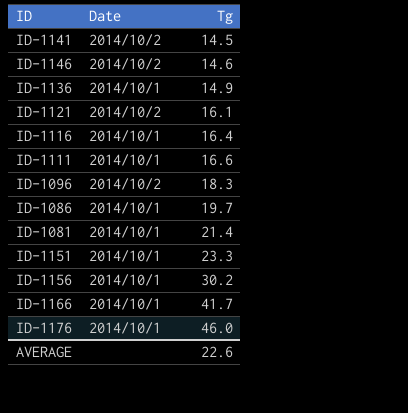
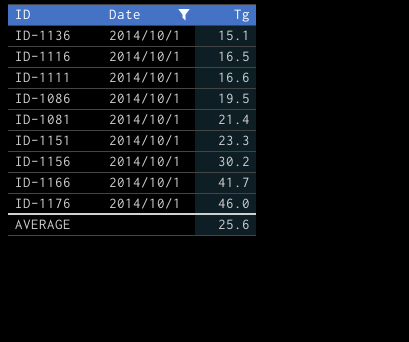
filter: none -> Date = 2014/10/1
ID-1136 | Tg: 14.9 -> 15.1
ID-1116 | Tg: 16.4 -> 16.5
ID-1086 | Tg: 19.7 -> 19.5
AVERAGE | Tg: 22.6 -> 25.6

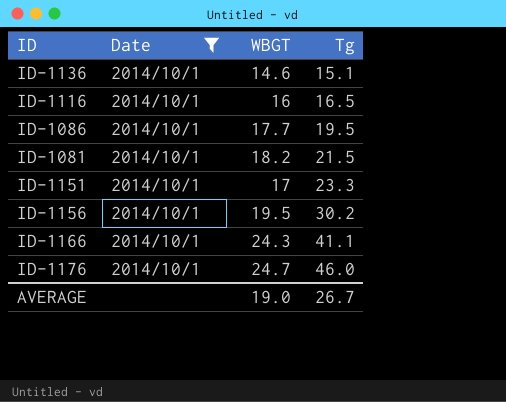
column WBGT | position: none -> 3
row ID-1111: 2014/10/1 | 16.6 -> none
ID-1081 | Tg: 21.4 -> 21.5
ID-1166 | Tg: 41.7 -> 41.1
AVERAGE | Tg: 25.6 -> 26.7

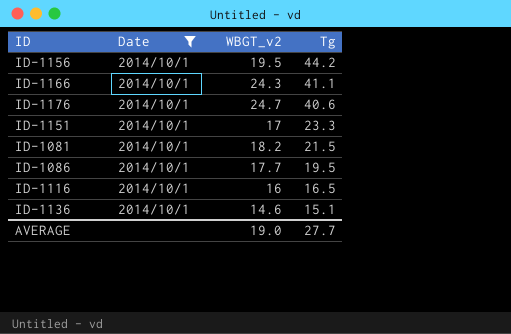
row order: Tg ascending -> Tg descending
column name: WBGT -> WBGT_v2
ID-1156 | Tg: 30.2 -> 44.2
ID-1176 | Tg: 46.0 -> 40.6
AVERAGE | Tg: 26.7 -> 27.7

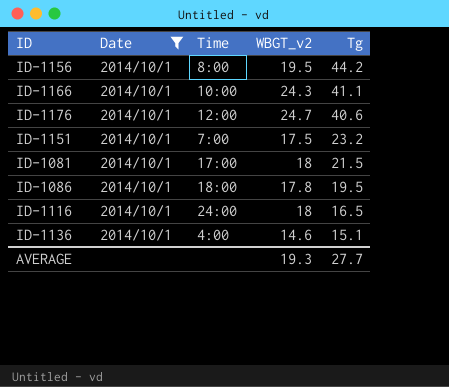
column Time | position: none -> 3
ID-1151 | WBGT_v2: 17 -> 17.5
ID-1151 | Tg: 23.3 -> 23.2
ID-1081 | WBGT_v2: 18.2 -> 18
ID-1086 | WBGT_v2: 17.7 -> 17.8
ID-1116 | WBGT_v2: 16 -> 18
AVERAGE | WBGT_v2: 19.0 -> 19.3

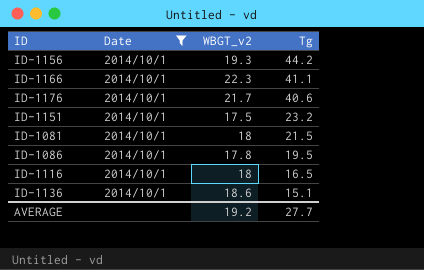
column Time | position: 3 -> none
ID-1156 | WBGT_v2: 19.5 -> 19.3
ID-1166 | WBGT_v2: 24.3 -> 22.3
ID-1176 | WBGT_v2: 24.7 -> 21.7
ID-1136 | WBGT_v2: 14.6 -> 18.6
AVERAGE | WBGT_v2: 19.3 -> 19.2

